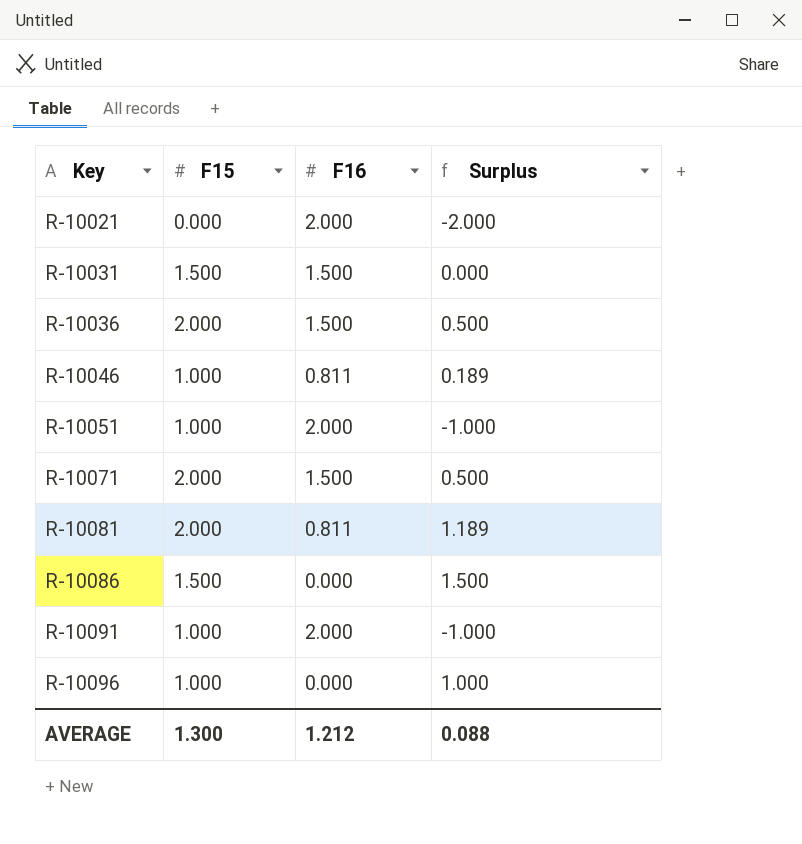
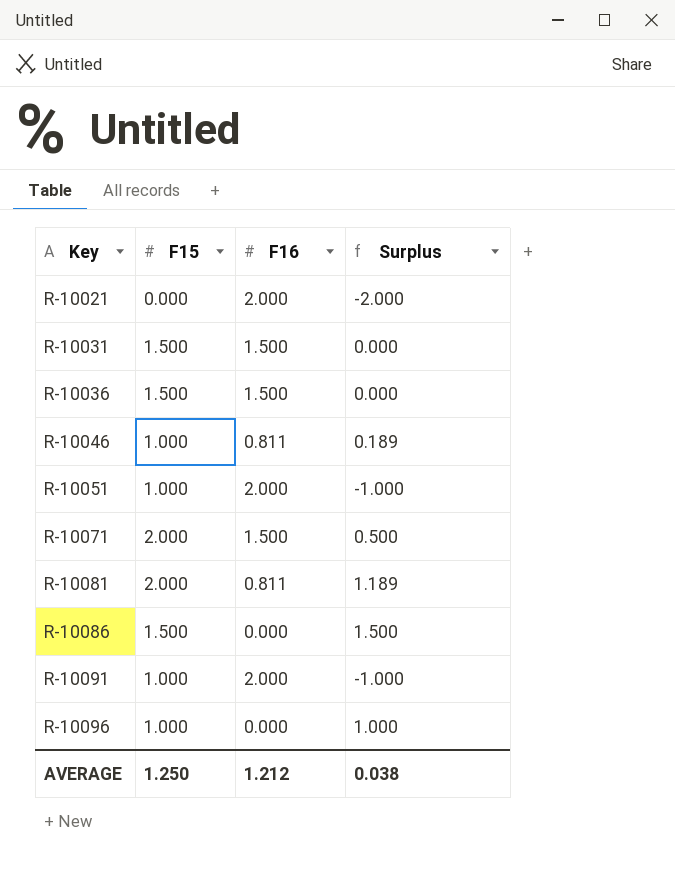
R-10036 | F15: 2.000 -> 1.500
R-10036 | Surplus: 0.500 -> 0.000
AVERAGE | F15: 1.300 -> 1.250
AVERAGE | Surplus: 0.088 -> 0.038

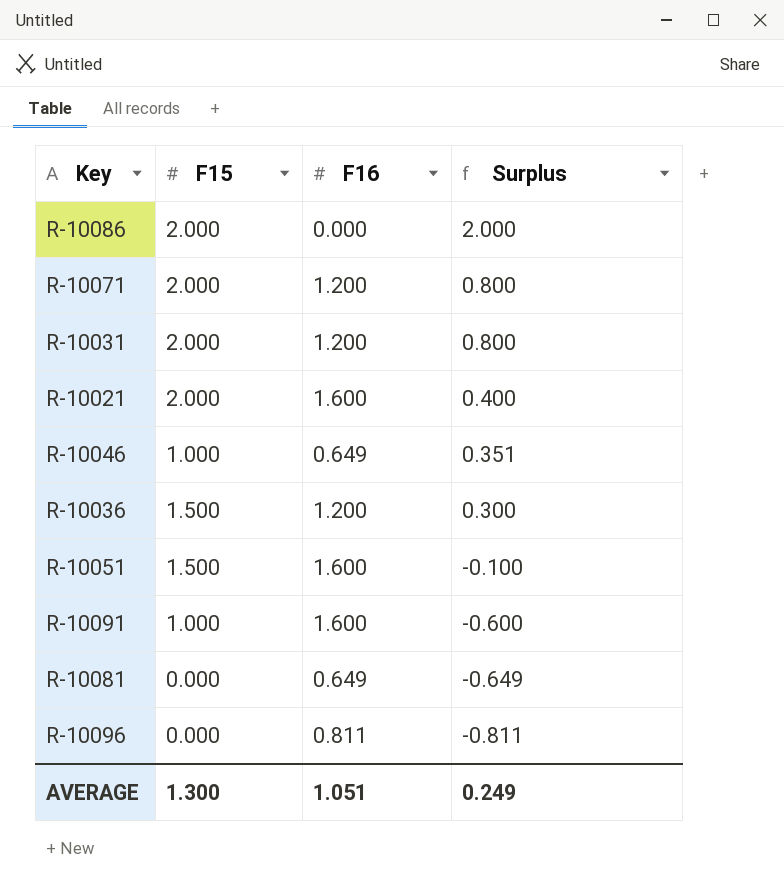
row order: Key ascending -> Surplus descending
R-10086 | F15: 1.500 -> 2.000
R-10086 | Surplus: 1.500 -> 2.000
R-10071 | F16: 1.500 -> 1.200
R-10071 | Surplus: 0.500 -> 0.800
R-10031 | F15: 1.500 -> 2.000
R-10031 | F16: 1.500 -> 1.200
R-10031 | Surplus: 0.000 -> 0.800
R-10021 | F15: 0.000 -> 2.000
R-10021 | F16: 2.000 -> 1.600
R-10021 | Surplus: -2.000 -> 0.400
R-10046 | F16: 0.811 -> 0.649
R-10046 | Surplus: 0.189 -> 0.351
R-10036 | F16: 1.500 -> 1.200
R-10036 | Surplus: 0.000 -> 0.300
R-10051 | F15: 1.000 -> 1.500
R-10051 | F16: 2.000 -> 1.600
R-10051 | Surplus: -1.000 -> -0.100
R-10091 | F16: 2.000 -> 1.600
R-10091 | Surplus: -1.000 -> -0.600
R-10081 | F15: 2.000 -> 0.000
R-10081 | F16: 0.811 -> 0.649
R-10081 | Surplus: 1.189 -> -0.649
R-10096 | F15: 1.000 -> 0.000
R-10096 | F16: 0.000 -> 0.811
R-10096 | Surplus: 1.000 -> -0.811
AVERAGE | F15: 1.250 -> 1.300
AVERAGE | F16: 1.212 -> 1.051
AVERAGE | Surplus: 0.038 -> 0.249

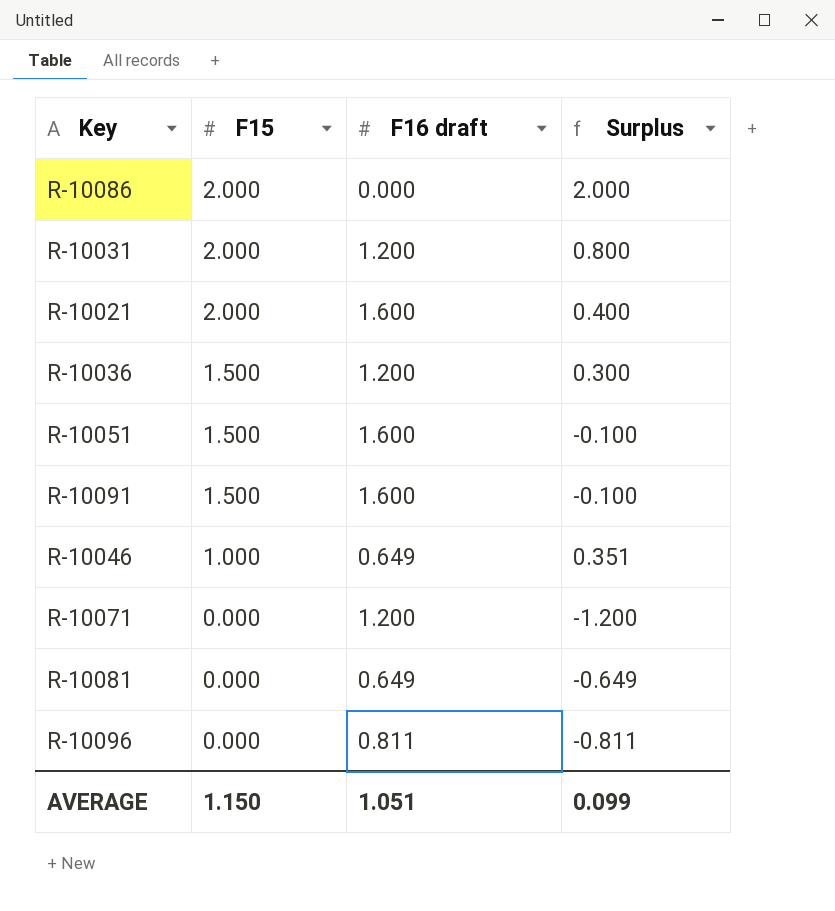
row order: Surplus descending -> F15 descending
column name: F16 -> F16 draft
R-10091 | F15: 1.000 -> 1.500
R-10091 | Surplus: -0.600 -> -0.100
R-10071 | F15: 2.000 -> 0.000
R-10071 | Surplus: 0.800 -> -1.200
AVERAGE | F15: 1.300 -> 1.150
AVERAGE | Surplus: 0.249 -> 0.099

